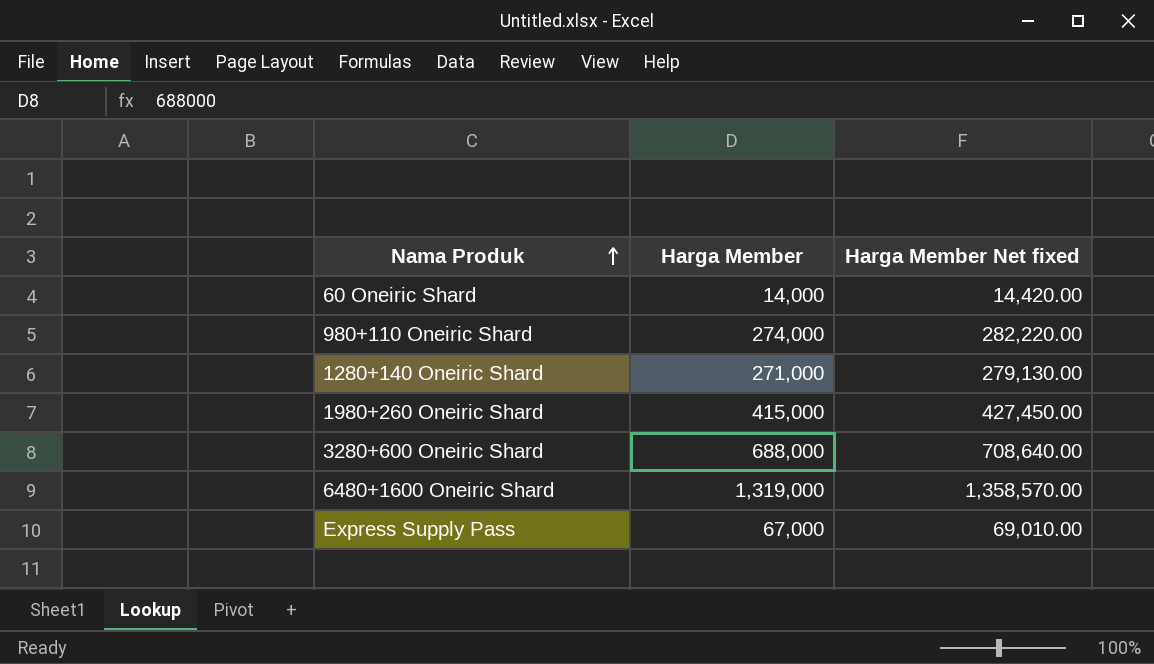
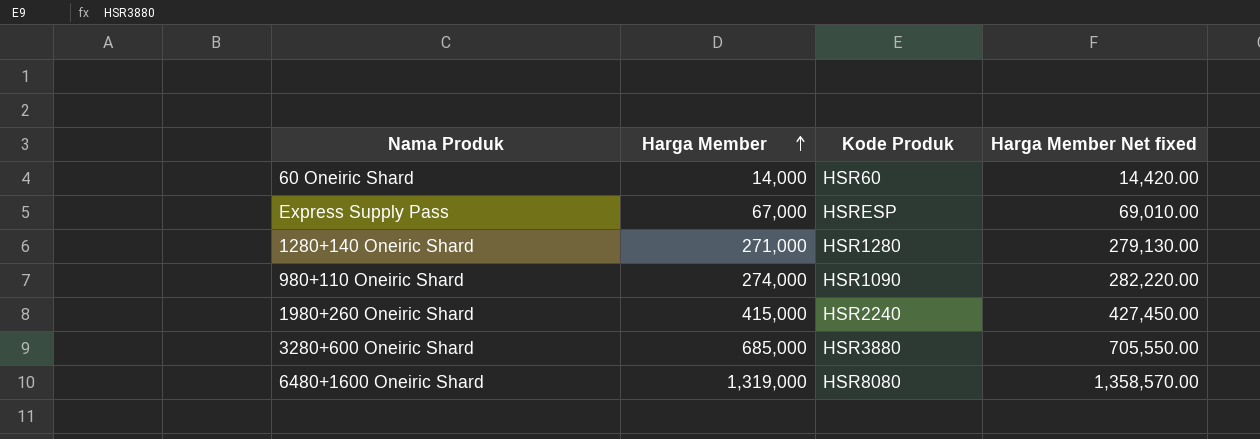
row order: Nama Produk ascending -> Harga Member ascending
column Kode Produk | position: none -> 3
3280+600 Oneiric Shard | Harga Member: 688,000 -> 685,000
3280+600 Oneiric Shard | Harga Member Net fixed: 708,640.00 -> 705,550.00

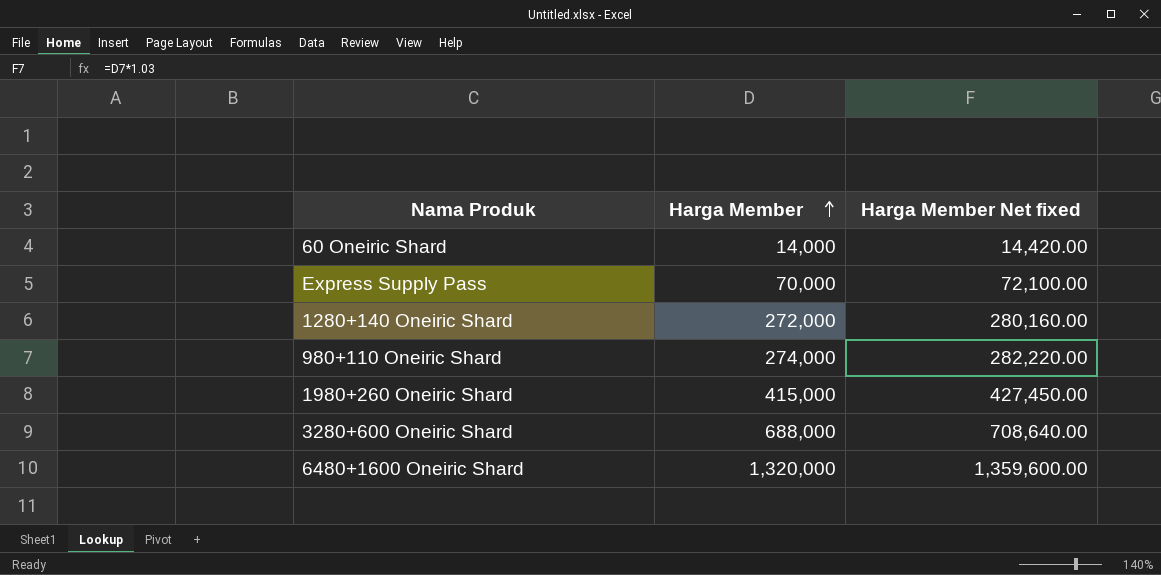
column Kode Produk | position: 3 -> none
Express Supply Pass | Harga Member: 67,000 -> 70,000
Express Supply Pass | Harga Member Net fixed: 69,010.00 -> 72,100.00
1280+140 Oneiric Shard | Harga Member: 271,000 -> 272,000
1280+140 Oneiric Shard | Harga Member Net fixed: 279,130.00 -> 280,160.00
3280+600 Oneiric Shard | Harga Member: 685,000 -> 688,000
3280+600 Oneiric Shard | Harga Member Net fixed: 705,550.00 -> 708,640.00
6480+1600 Oneiric Shard | Harga Member: 1,319,000 -> 1,320,000
6480+1600 Oneiric Shard | Harga Member Net fixed: 1,358,570.00 -> 1,359,600.00

